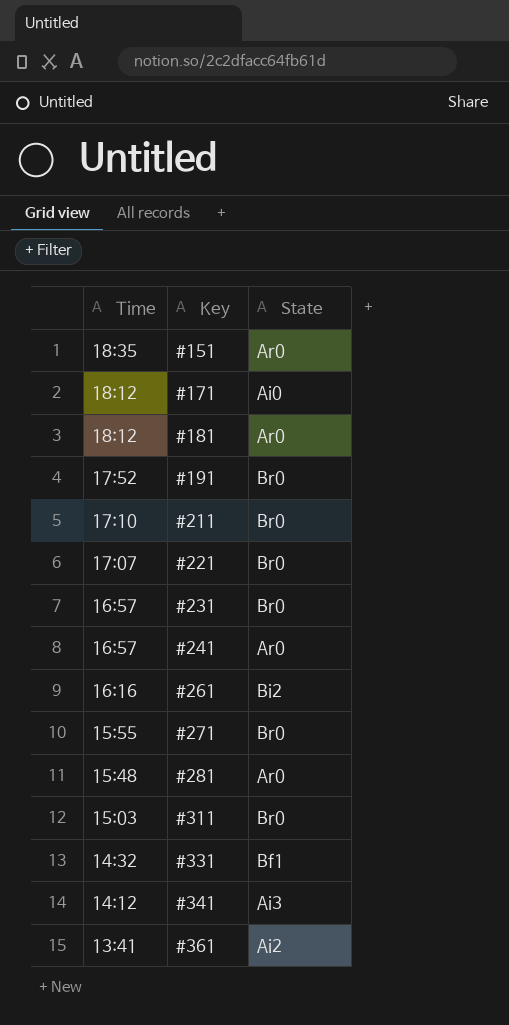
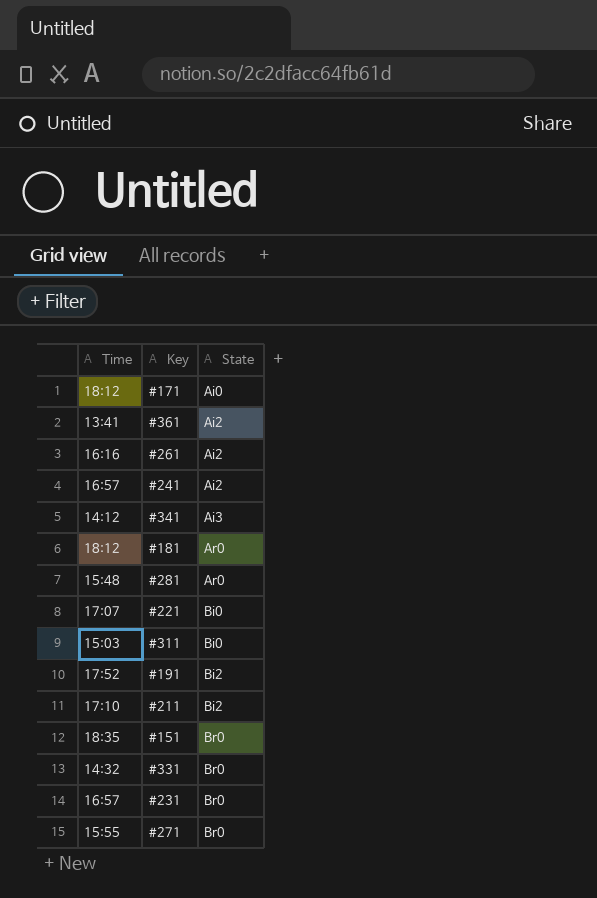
row order: Time descending -> State ascending
#261 | State: Bi2 -> Ai2
#241 | State: Ar0 -> Ai2
#221 | State: Br0 -> Bi0
#311 | State: Br0 -> Bi0
#191 | State: Br0 -> Bi2
#211 | State: Br0 -> Bi2
#151 | State: Ar0 -> Br0
#331 | State: Bf1 -> Br0

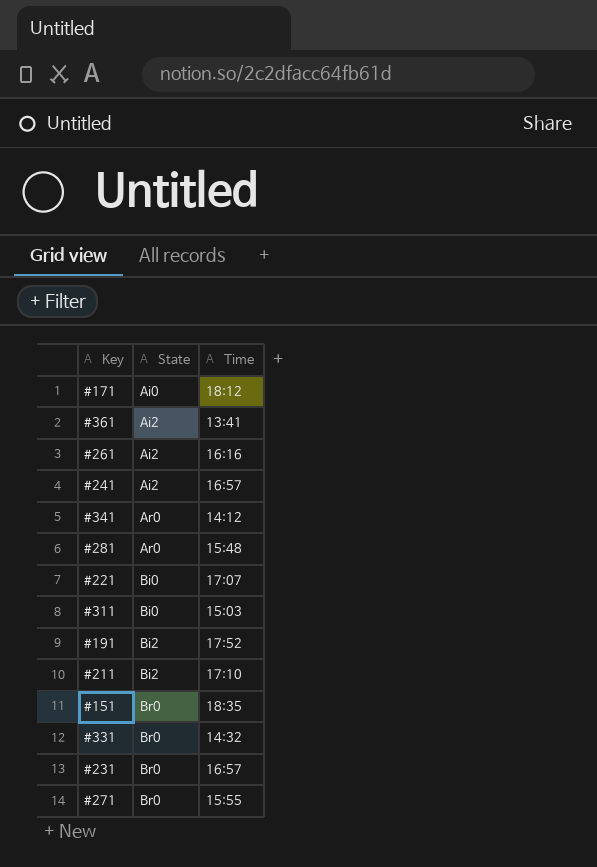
column Time | position: 1 -> 3
row #181: 18:12 | Ar0 -> none
#341 | State: Ai3 -> Ar0

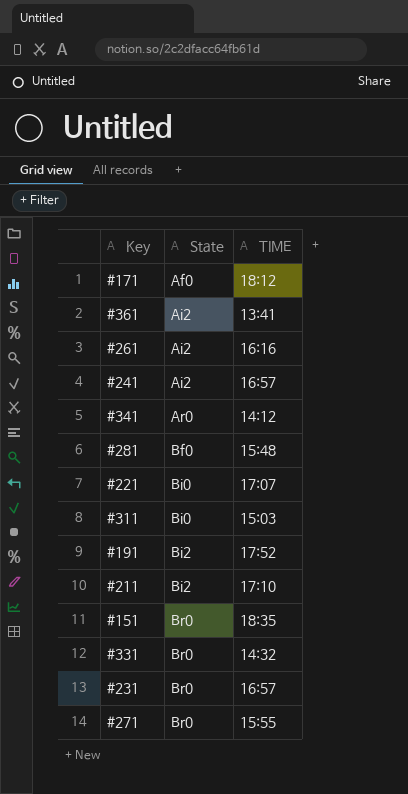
column name: Time -> TIME
#171 | State: Ai0 -> Af0
#281 | State: Ar0 -> Bf0

